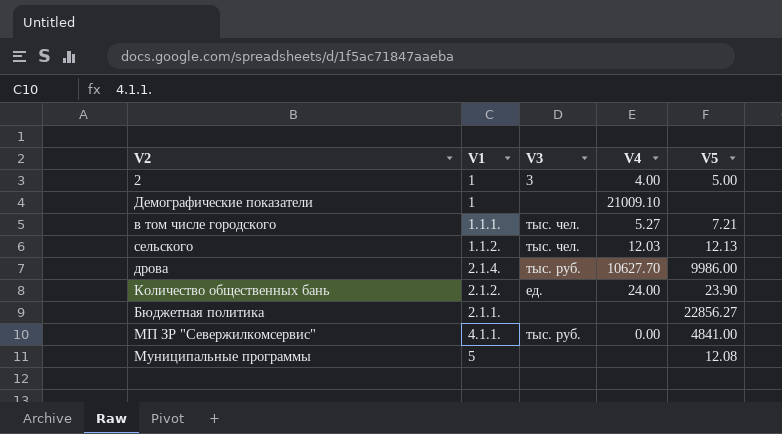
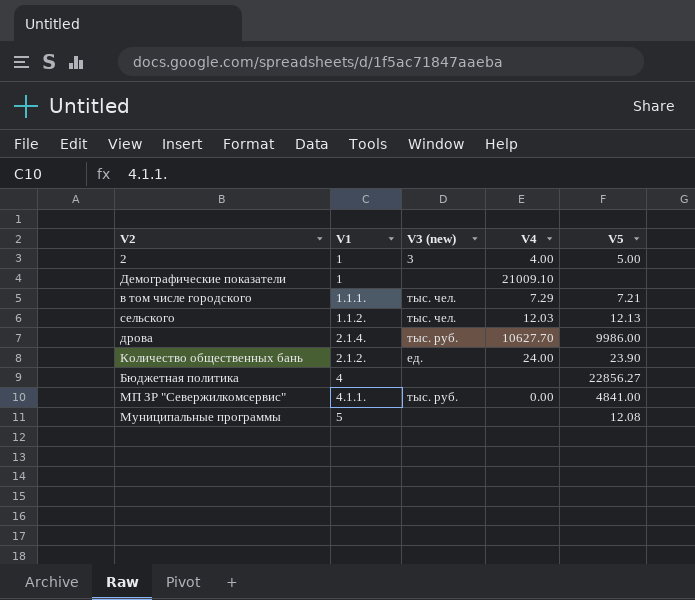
column name: V3 -> V3 (new)
в том числе городского | V4: 5.27 -> 7.29
Бюджетная политика | V1: 2.1.1. -> 4

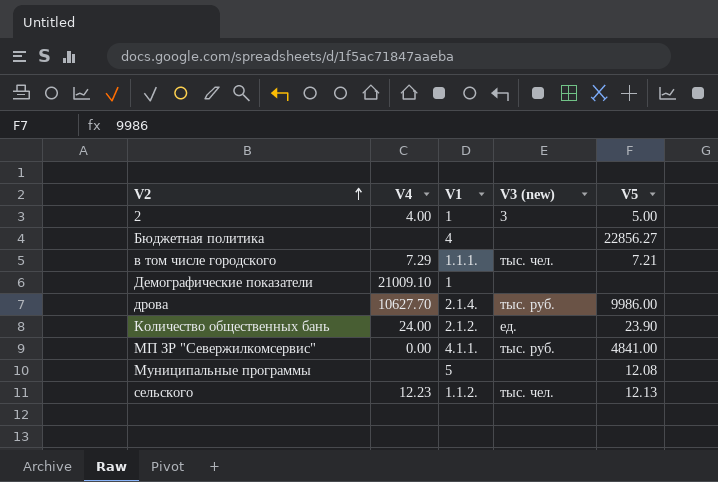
row order: none -> V2 ascending
column V4 | position: 4 -> 2
сельского | V4: 12.03 -> 12.23

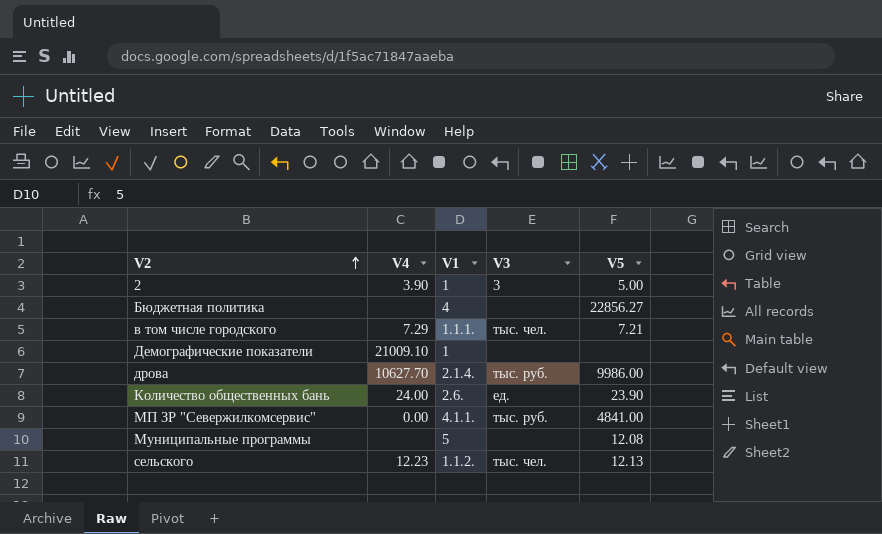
column name: V3 (new) -> V3
2 | V4: 4.00 -> 3.90
Количество общественных бань | V1: 2.1.2. -> 2.6.

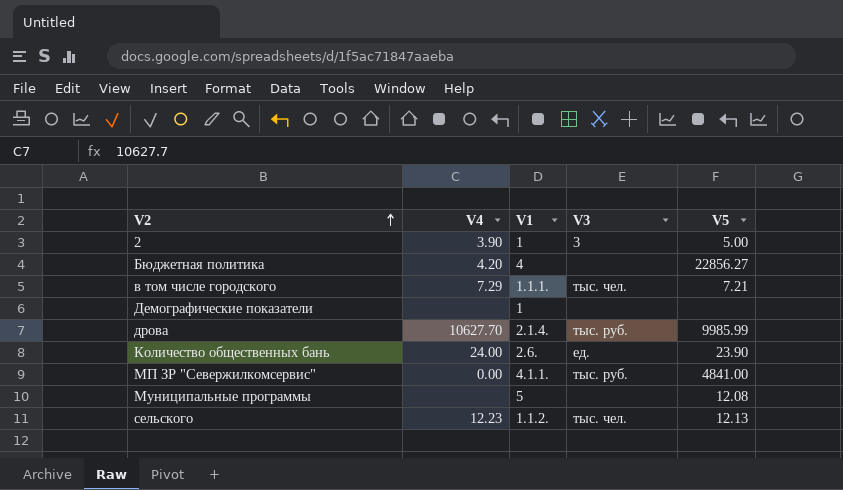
Бюджетная политика | V4: none -> 4.20
Демографические показатели | V4: 21009.10 -> none
дрова | V5: 9986.00 -> 9985.99

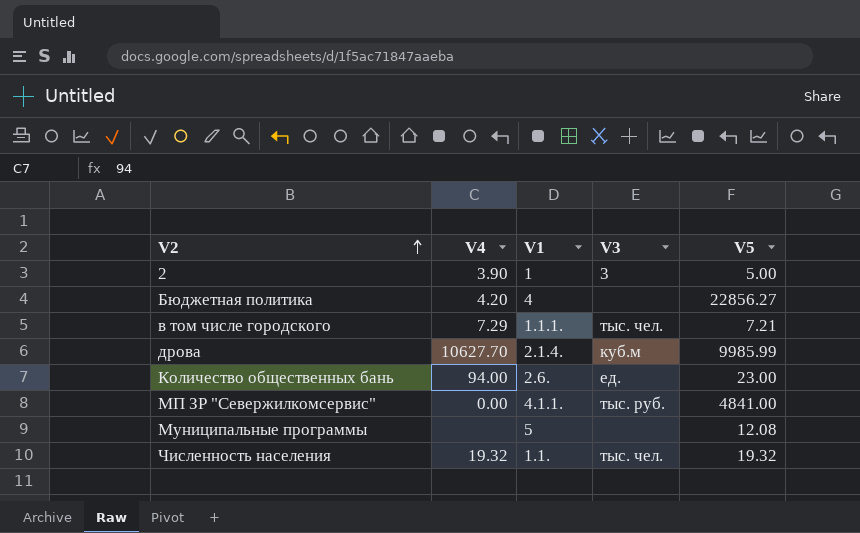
row Демографические показатели: none | 1 | none | none -> none
row сельского: 12.23 | 1.1.2. | тыс. чел. | 12.13 -> none
дрова | V3: тыс. руб. -> куб.м
Количество общественных бань | V4: 24.00 -> 94.00
Количество общественных бань | V5: 23.90 -> 23.00
row Численность населения: none -> 19.32 | 1.1. | тыс. чел. | 19.32

